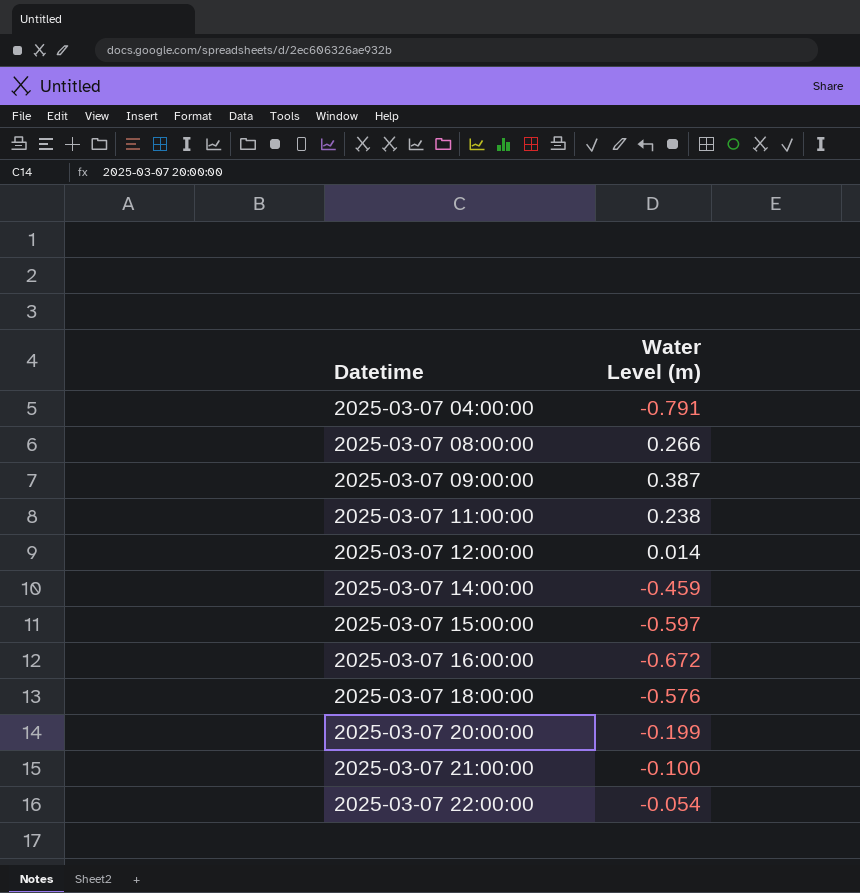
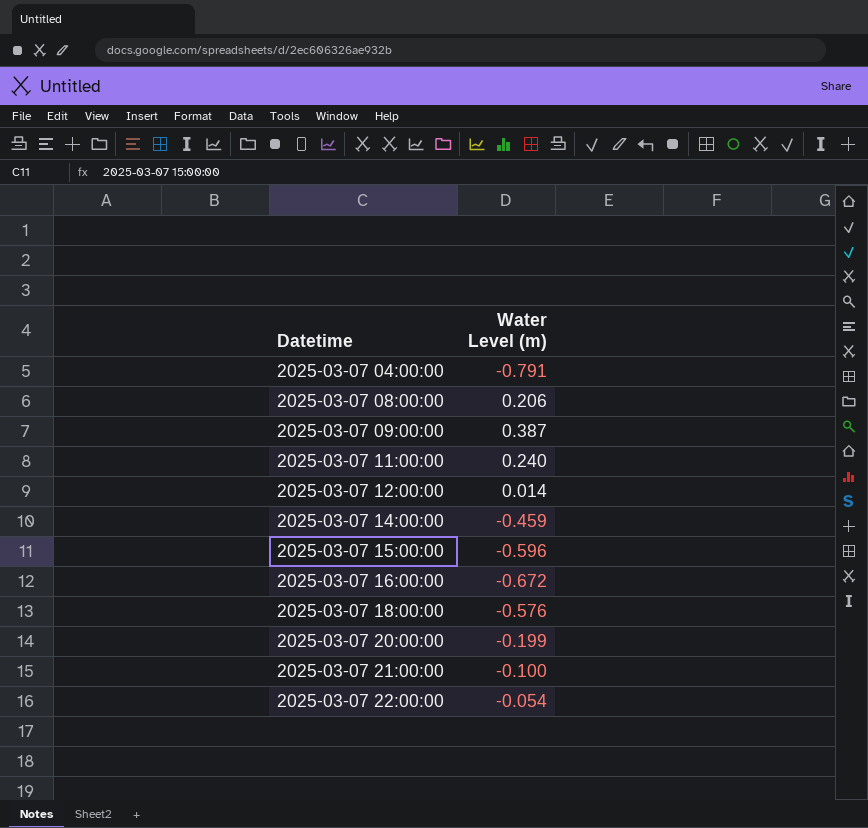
2025-03-07 08:00:00 | Water Level (m): 0.266 -> 0.206
2025-03-07 11:00:00 | Water Level (m): 0.238 -> 0.240
2025-03-07 15:00:00 | Water Level (m): -0.597 -> -0.596

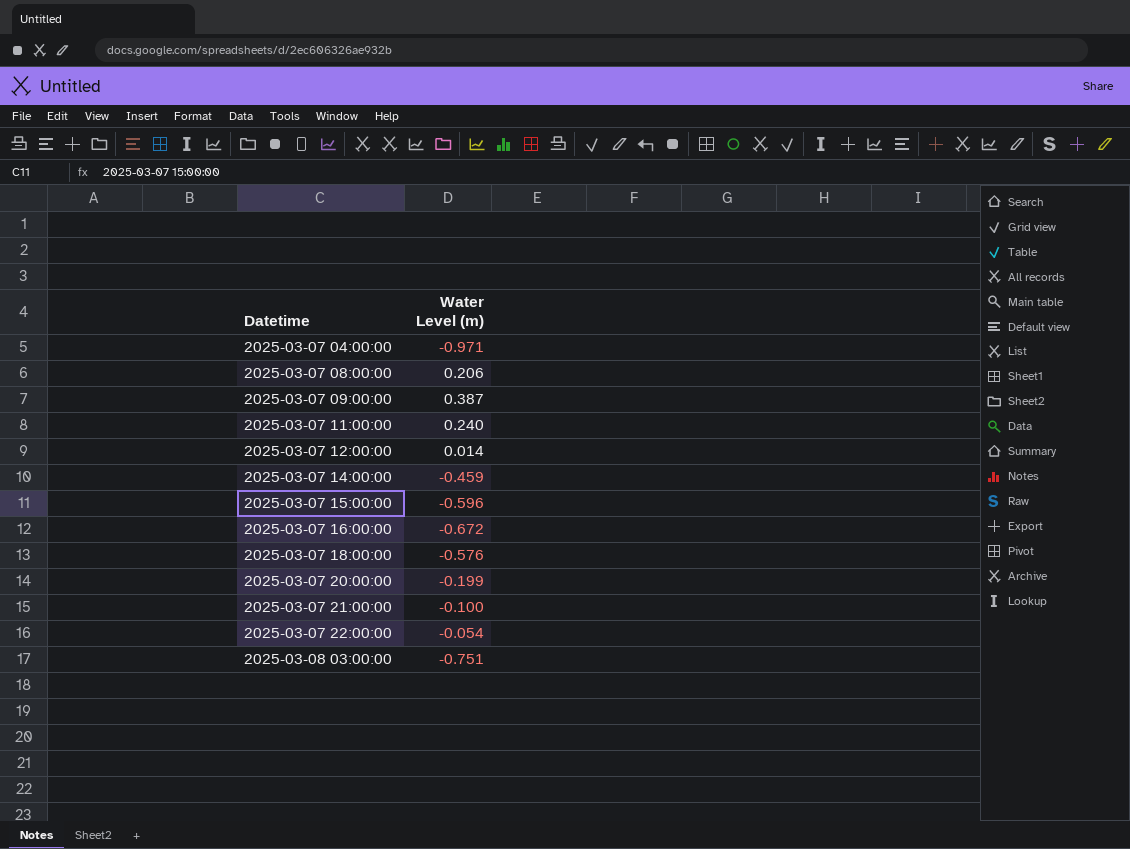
2025-03-07 04:00:00 | Water Level (m): -0.791 -> -0.971
row 2025-03-08 03:00:00: none -> -0.751

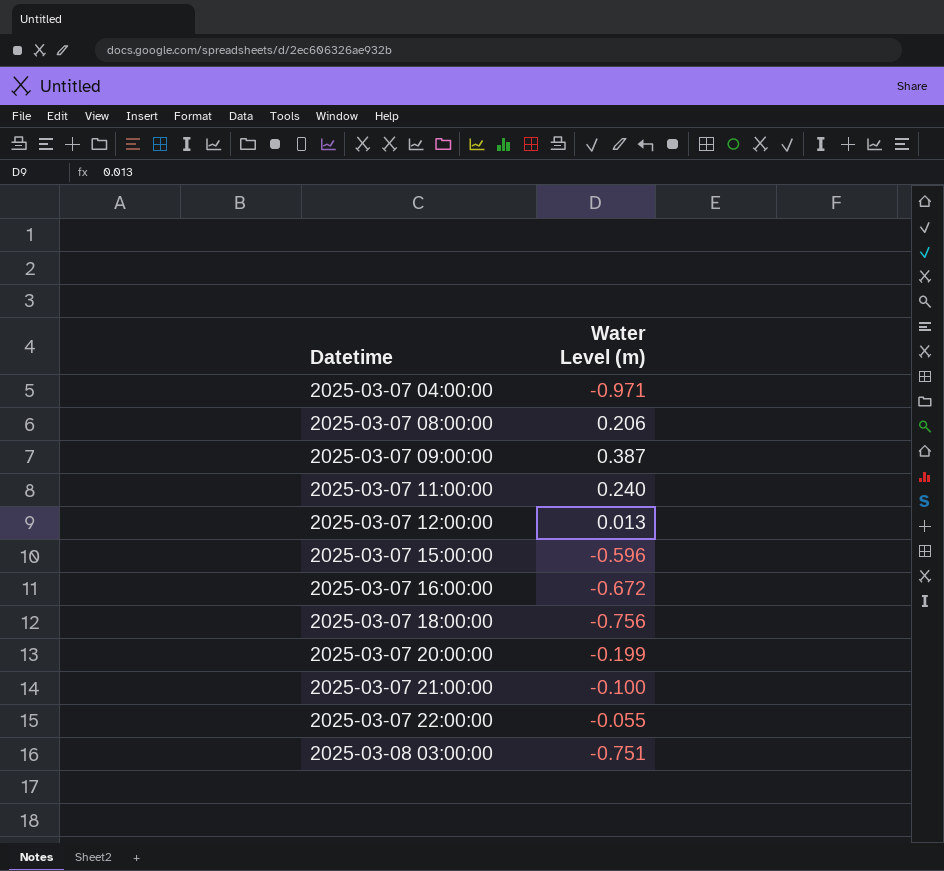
row 2025-03-07 14:00:00: -0.459 -> none
2025-03-07 12:00:00 | Water Level (m): 0.014 -> 0.013
2025-03-07 18:00:00 | Water Level (m): -0.576 -> -0.756
2025-03-07 22:00:00 | Water Level (m): -0.054 -> -0.055

